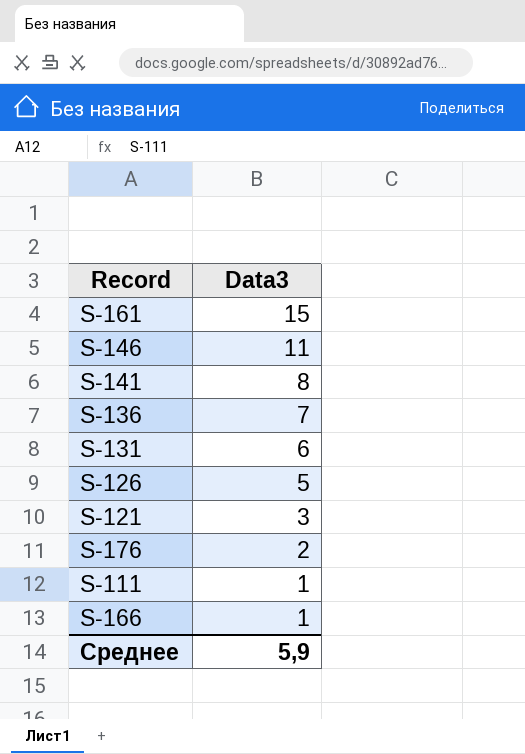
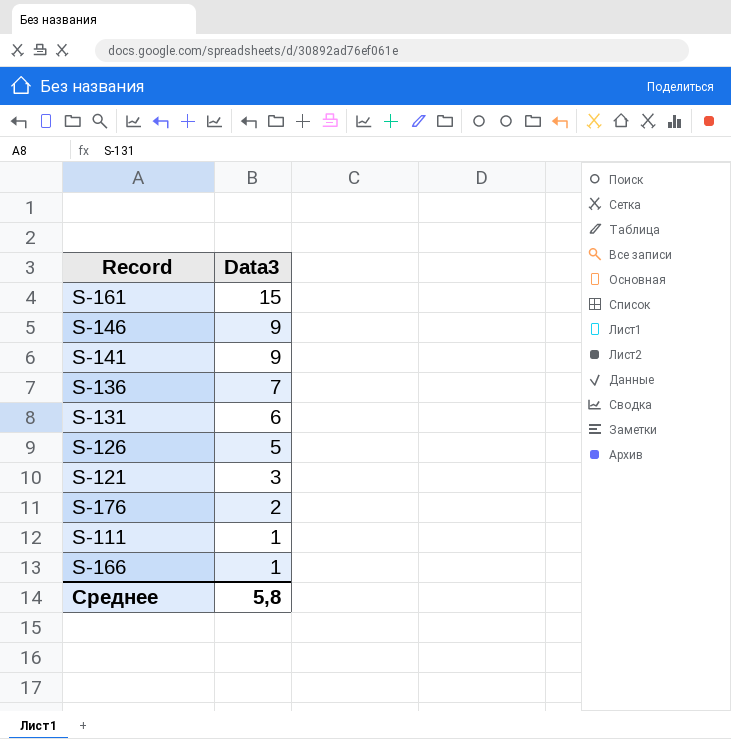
S-146 | Data3: 11 -> 9
S-141 | Data3: 8 -> 9
Среднее | Data3: 5,9 -> 5,8

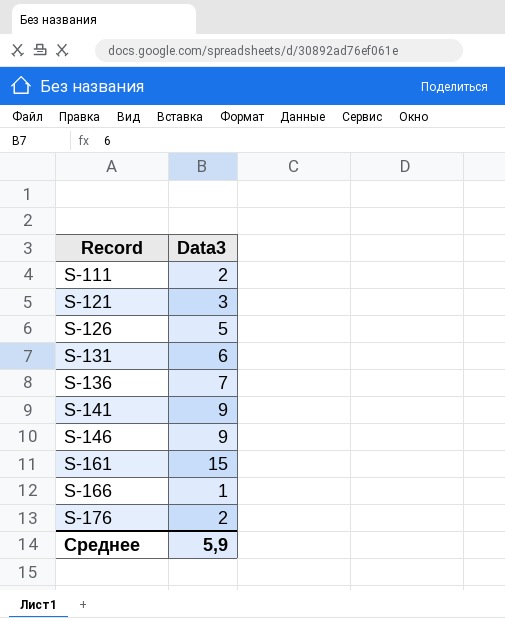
row order: Data3 descending -> Record ascending
S-111 | Data3: 1 -> 2
Среднее | Data3: 5,8 -> 5,9

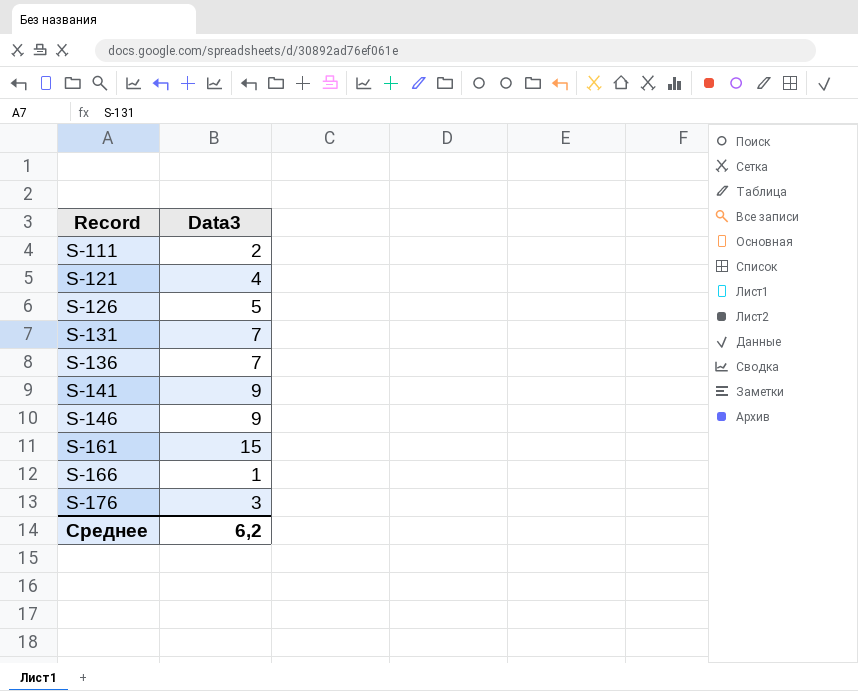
S-121 | Data3: 3 -> 4
S-131 | Data3: 6 -> 7
S-176 | Data3: 2 -> 3
Среднее | Data3: 5,9 -> 6,2

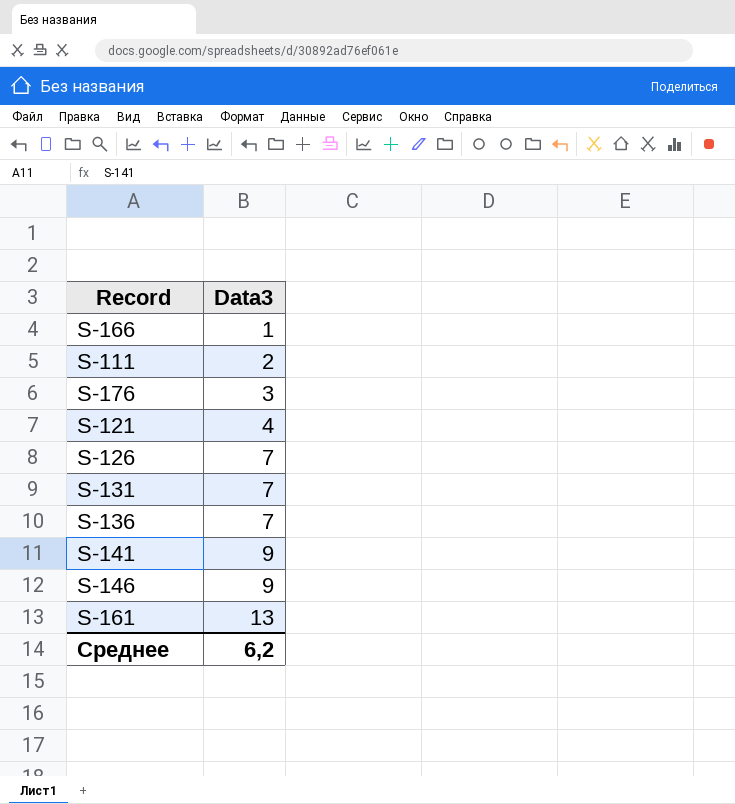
row order: Record ascending -> Data3 ascending
S-126 | Data3: 5 -> 7
S-161 | Data3: 15 -> 13

